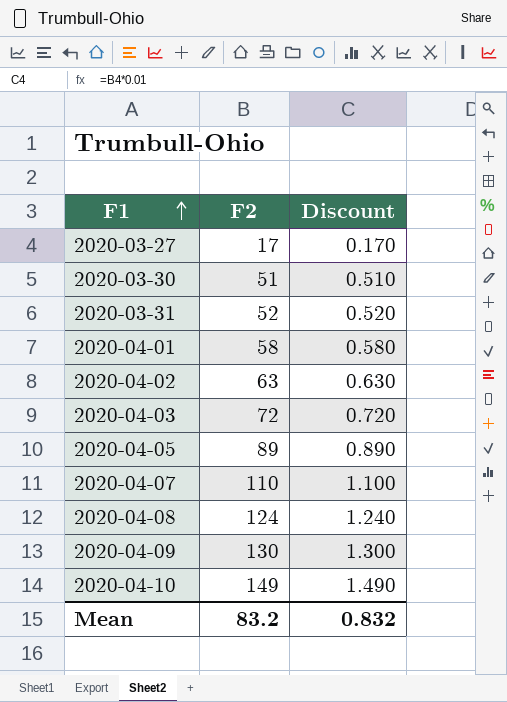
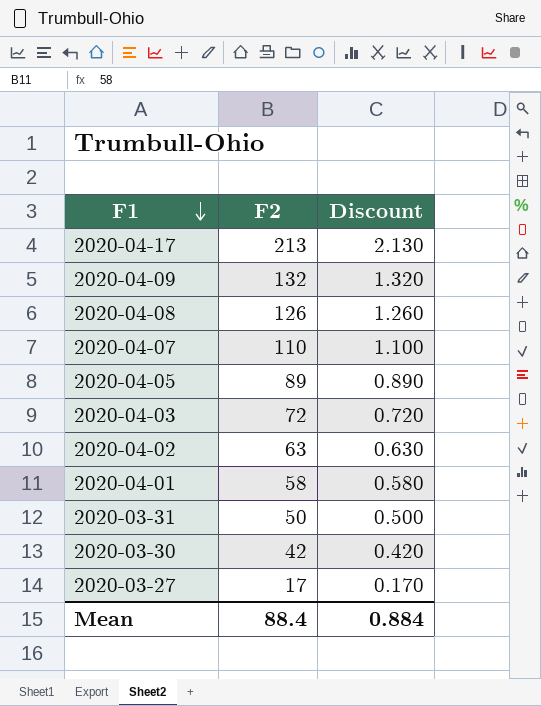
row order: F1 ascending -> F1 descending
row 2020-04-10: 149 | 1.490 -> none
row 2020-04-17: none -> 213 | 2.130
2020-04-09 | F2: 130 -> 132
2020-04-09 | Discount: 1.300 -> 1.320
2020-04-08 | F2: 124 -> 126
2020-04-08 | Discount: 1.240 -> 1.260
2020-03-31 | F2: 52 -> 50
2020-03-31 | Discount: 0.520 -> 0.500
2020-03-30 | F2: 51 -> 42
2020-03-30 | Discount: 0.510 -> 0.420
Mean | F2: 83.2 -> 88.4
Mean | Discount: 0.832 -> 0.884

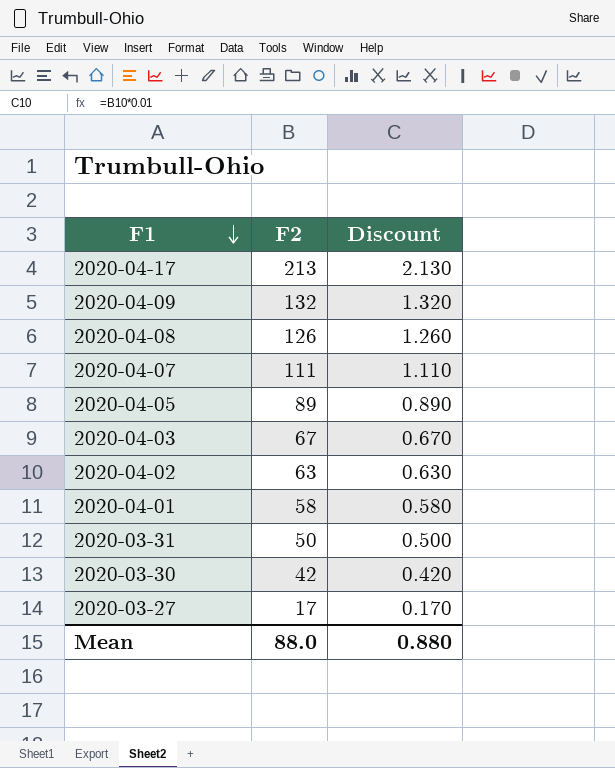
2020-04-07 | F2: 110 -> 111
2020-04-07 | Discount: 1.100 -> 1.110
2020-04-03 | F2: 72 -> 67
2020-04-03 | Discount: 0.720 -> 0.670
Mean | F2: 88.4 -> 88.0
Mean | Discount: 0.884 -> 0.880

